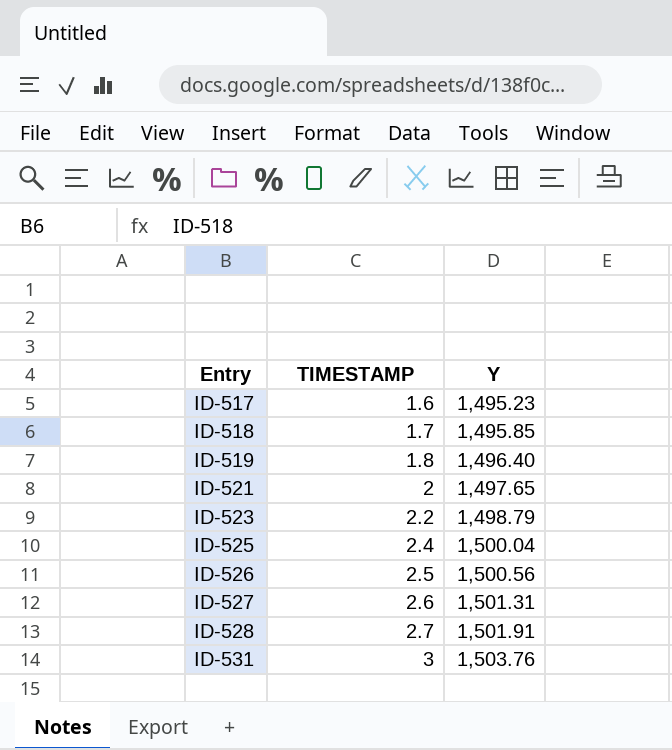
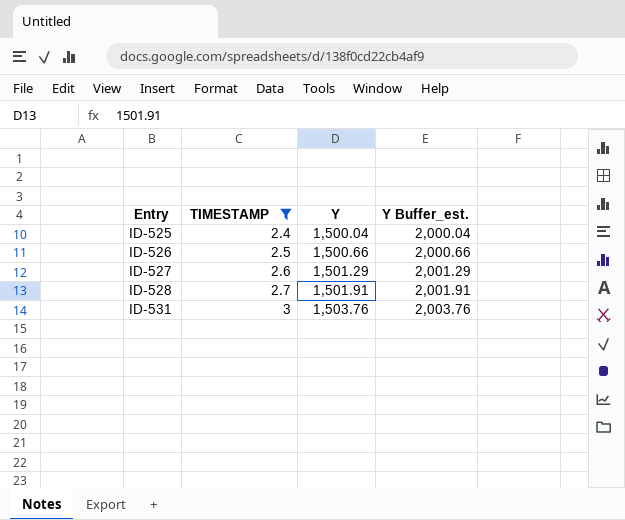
filter: none -> TIMESTAMP >= 2.4
column Y Buffer_est. | formula: none -> [Y] + 500
ID-526 | Y: 1,500.56 -> 1,500.66
ID-527 | Y: 1,501.31 -> 1,501.29

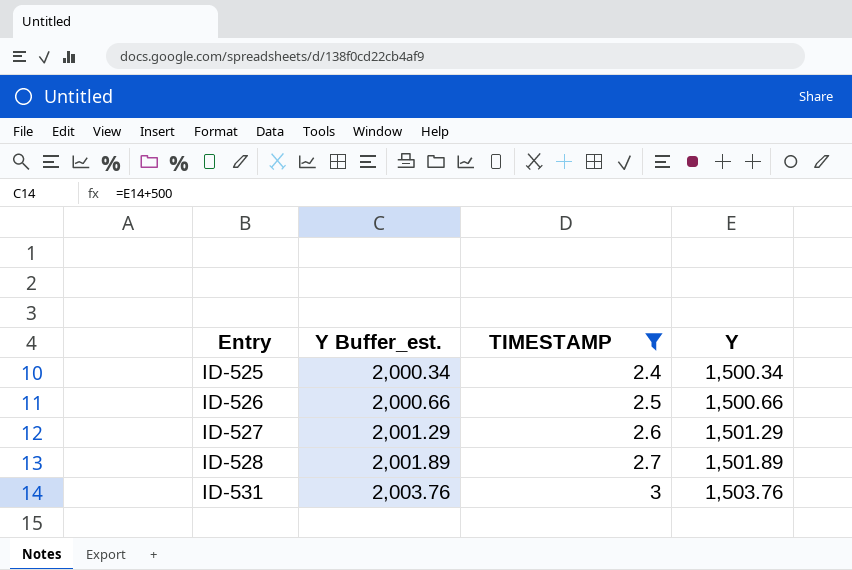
column Y Buffer_est. | position: 4 -> 2
ID-525 | Y Buffer_est.: 2,000.04 -> 2,000.34
ID-525 | Y: 1,500.04 -> 1,500.34
ID-528 | Y Buffer_est.: 2,001.91 -> 2,001.89
ID-528 | Y: 1,501.91 -> 1,501.89

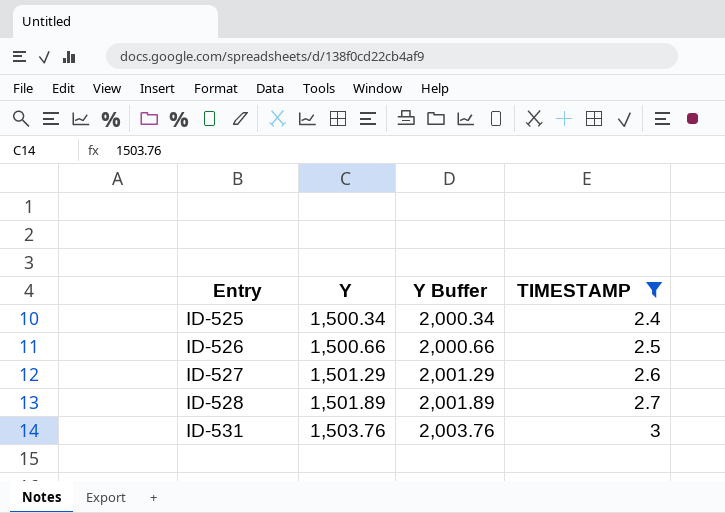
column Y | position: 4 -> 2
column name: Y Buffer_est. -> Y Buffer

